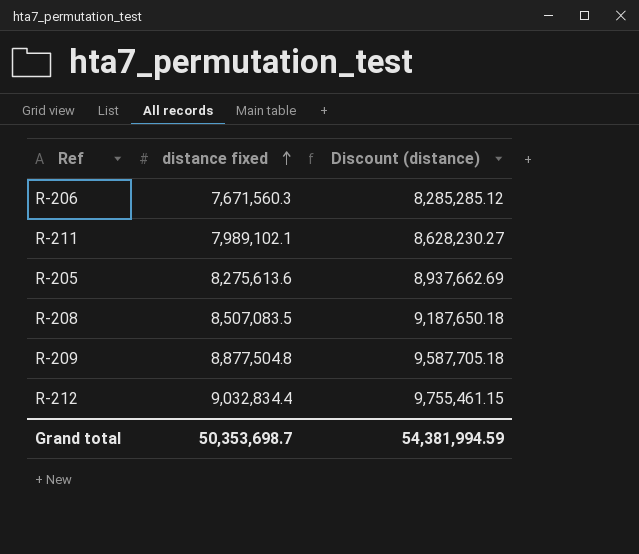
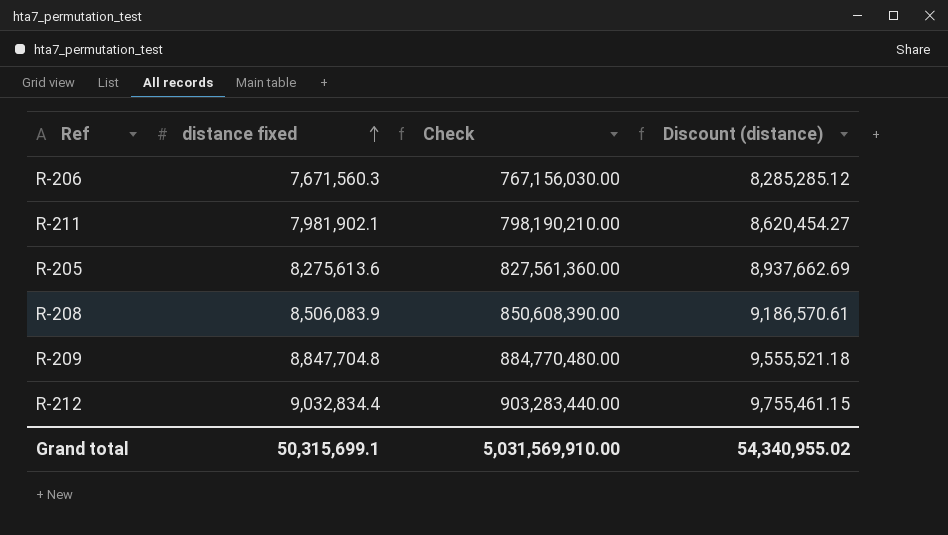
column Check | formula: none -> [distance fixed] * 100
R-211 | distance fixed: 7,989,102.1 -> 7,981,902.1
R-211 | Discount (distance): 8,628,230.27 -> 8,620,454.27
R-208 | distance fixed: 8,507,083.5 -> 8,506,083.9
R-208 | Discount (distance): 9,187,650.18 -> 9,186,570.61
R-209 | distance fixed: 8,877,504.8 -> 8,847,704.8
R-209 | Discount (distance): 9,587,705.18 -> 9,555,521.18
Grand total | distance fixed: 50,353,698.7 -> 50,315,699.1
Grand total | Discount (distance): 54,381,994.59 -> 54,340,955.02

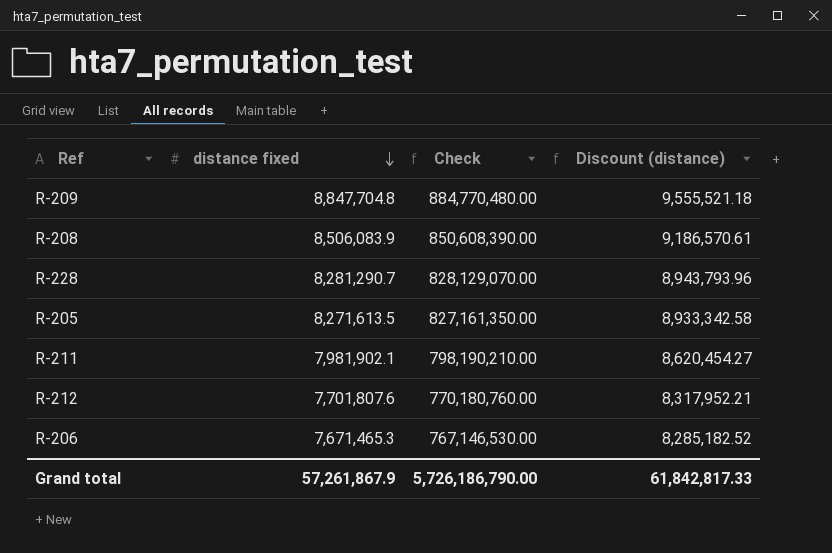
row order: distance fixed ascending -> distance fixed descending
row R-228: none -> 8,281,290.7 | 828,129,070.00 | 8,943,793.96
R-205 | distance fixed: 8,275,613.6 -> 8,271,613.5
R-205 | Check: 827,561,360.00 -> 827,161,350.00
R-205 | Discount (distance): 8,937,662.69 -> 8,933,342.58
R-212 | distance fixed: 9,032,834.4 -> 7,701,807.6
R-212 | Check: 903,283,440.00 -> 770,180,760.00
R-212 | Discount (distance): 9,755,461.15 -> 8,317,952.21
R-206 | distance fixed: 7,671,560.3 -> 7,671,465.3
R-206 | Check: 767,156,030.00 -> 767,146,530.00
R-206 | Discount (distance): 8,285,285.12 -> 8,285,182.52
Grand total | distance fixed: 50,315,699.1 -> 57,261,867.9
Grand total | Check: 5,031,569,910.00 -> 5,726,186,790.00
Grand total | Discount (distance): 54,340,955.02 -> 61,842,817.33

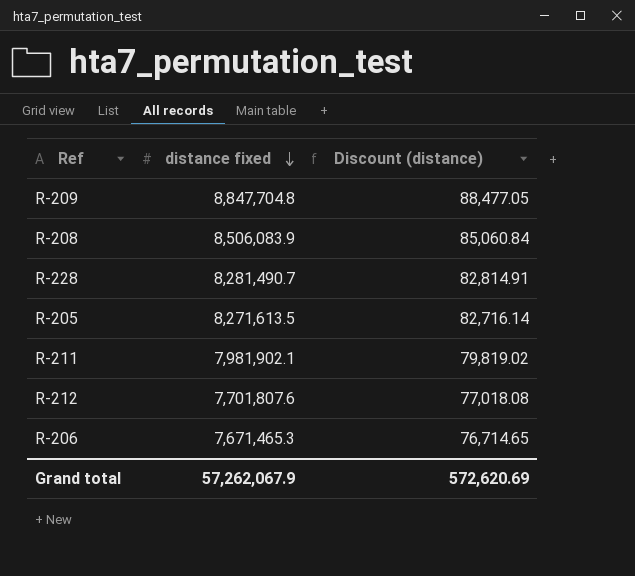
column Check | formula: [distance fixed] * 100 -> none
column Discount (distance) | formula: [distance fixed] * 1.08 -> [distance fixed] * 0.01
R-228 | distance fixed: 8,281,290.7 -> 8,281,490.7
Grand total | distance fixed: 57,261,867.9 -> 57,262,067.9
Grand total | Discount (distance): 61,842,817.33 -> 572,620.69

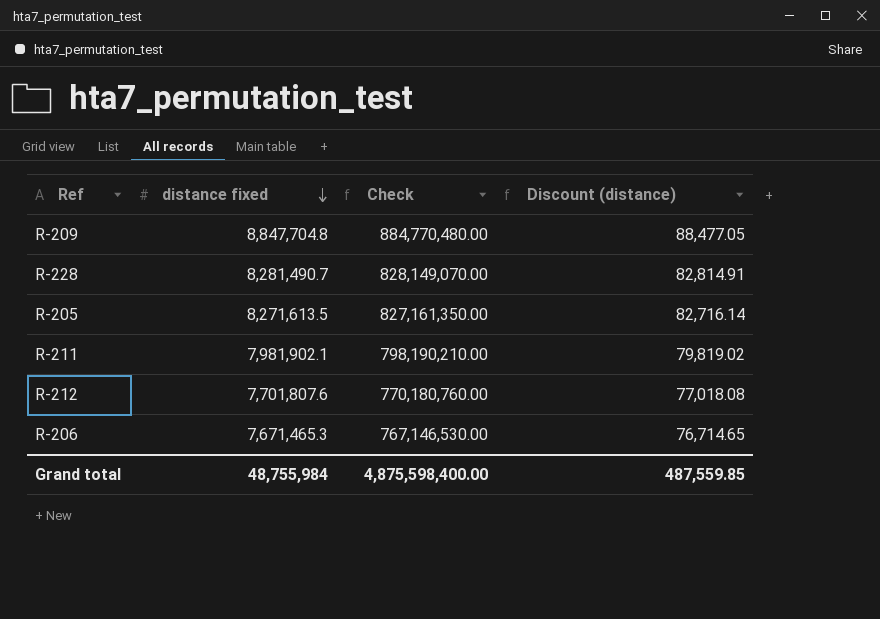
column Check | formula: none -> [distance fixed] * 100
row R-208: 8,506,083.9 | 85,060.84 -> none
Grand total | distance fixed: 57,262,067.9 -> 48,755,984
Grand total | Discount (distance): 572,620.69 -> 487,559.85

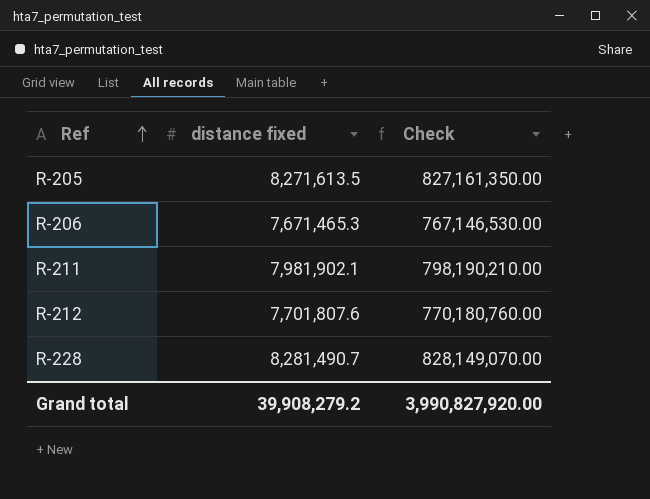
row order: distance fixed descending -> Ref ascending
column Discount (distance) | formula: [distance fixed] * 0.01 -> none
row R-209: 8,847,704.8 | 884,770,480.00 | 88,477.05 -> none
Grand total | distance fixed: 48,755,984 -> 39,908,279.2
Grand total | Check: 4,875,598,400.00 -> 3,990,827,920.00

